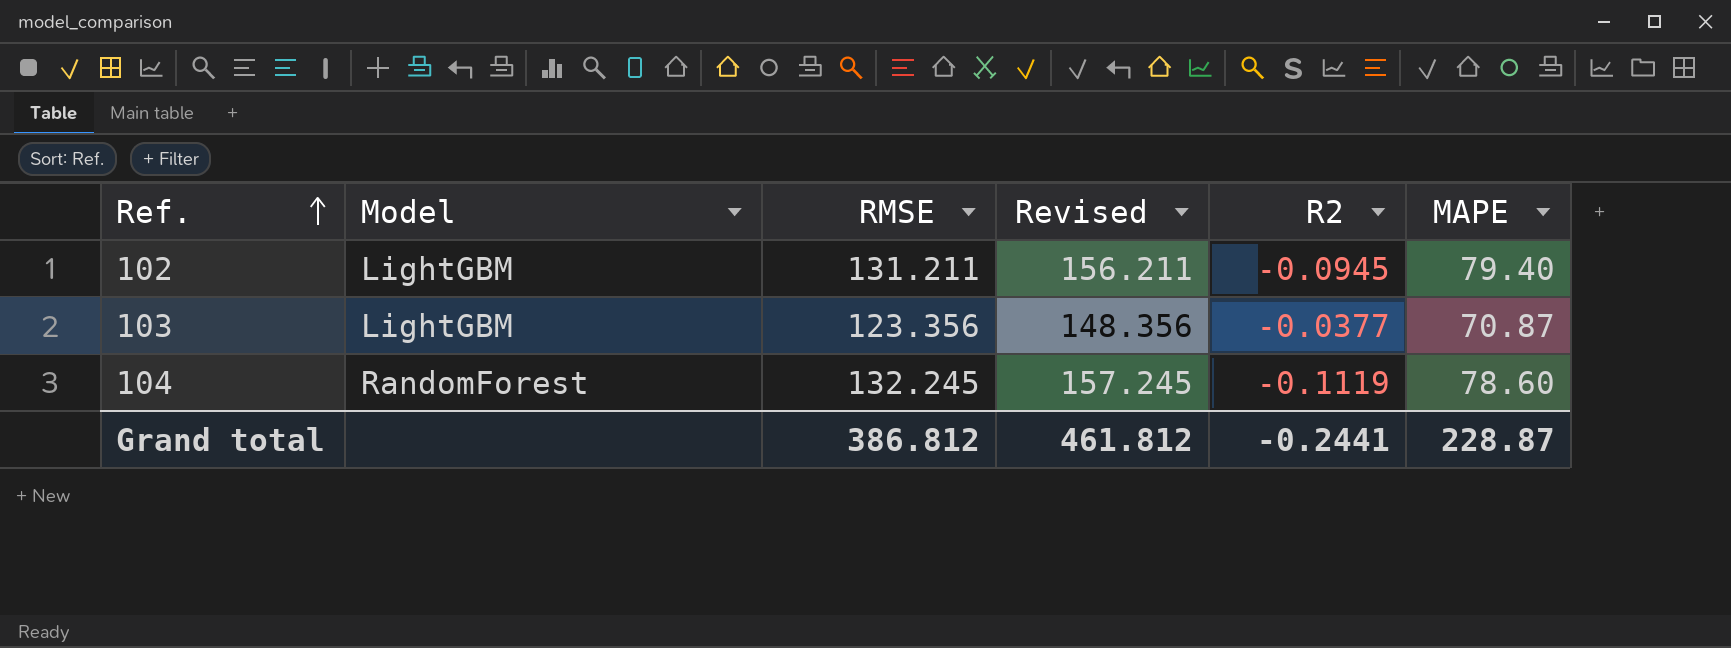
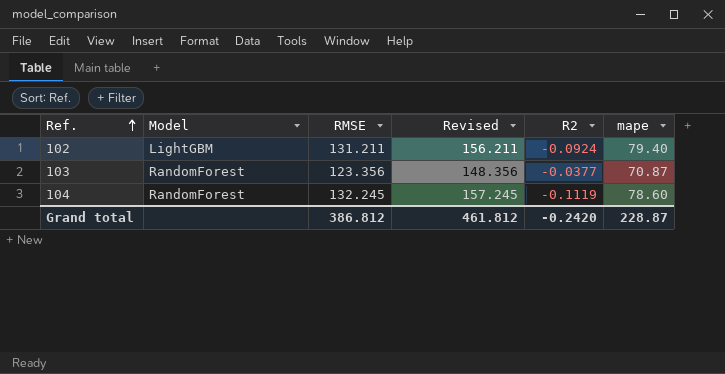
column name: MAPE -> mape
102 | R2: -0.0945 -> -0.0924
103 | Model: LightGBM -> RandomForest
Grand total | R2: -0.2441 -> -0.2420

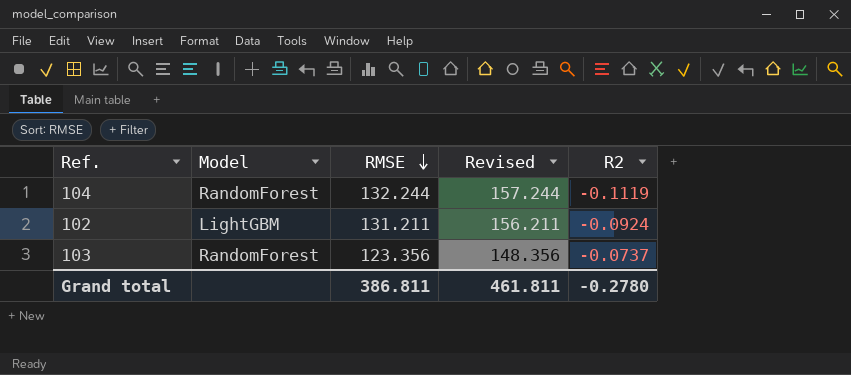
row order: Ref. ascending -> RMSE descending
column mape | position: 6 -> none
104 | RMSE: 132.245 -> 132.244
104 | Revised: 157.245 -> 157.244
103 | R2: -0.0377 -> -0.0737
Grand total | RMSE: 386.812 -> 386.811
Grand total | Revised: 461.812 -> 461.811
Grand total | R2: -0.2420 -> -0.2780

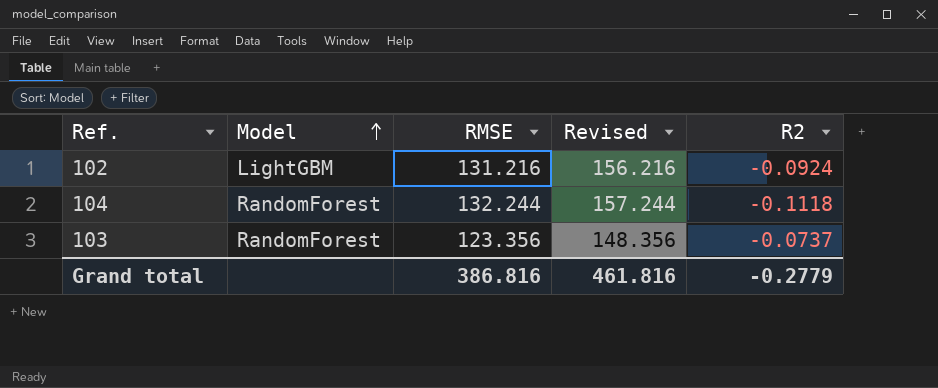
row order: RMSE descending -> Model ascending
102 | RMSE: 131.211 -> 131.216
102 | Revised: 156.211 -> 156.216
104 | R2: -0.1119 -> -0.1118
Grand total | RMSE: 386.811 -> 386.816
Grand total | Revised: 461.811 -> 461.816
Grand total | R2: -0.2780 -> -0.2779

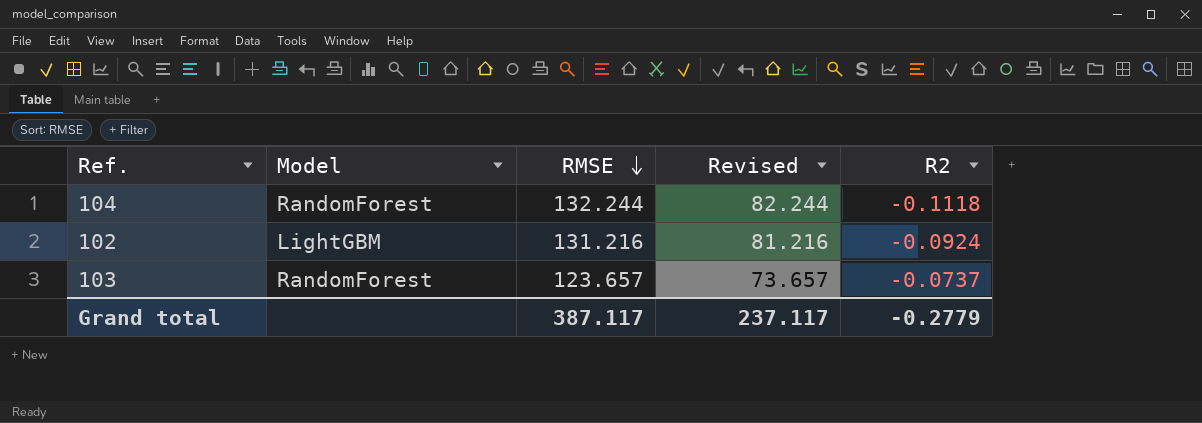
row order: Model ascending -> RMSE descending
column Revised | formula: [RMSE] + 25 -> [RMSE] - 50
103 | RMSE: 123.356 -> 123.657
Grand total | RMSE: 386.816 -> 387.117
Grand total | Revised: 461.816 -> 237.117

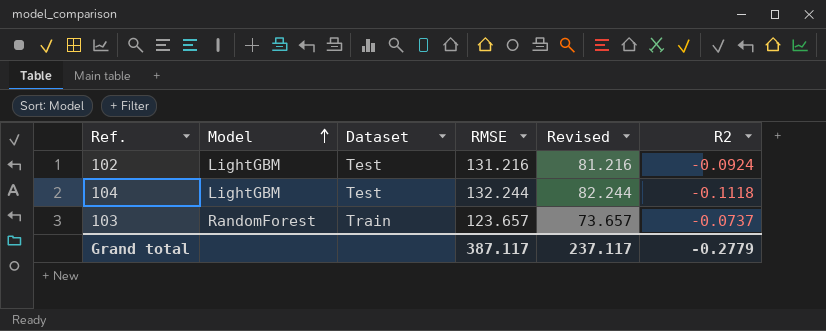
row order: RMSE descending -> Model ascending
column Dataset | position: none -> 3
104 | Model: RandomForest -> LightGBM

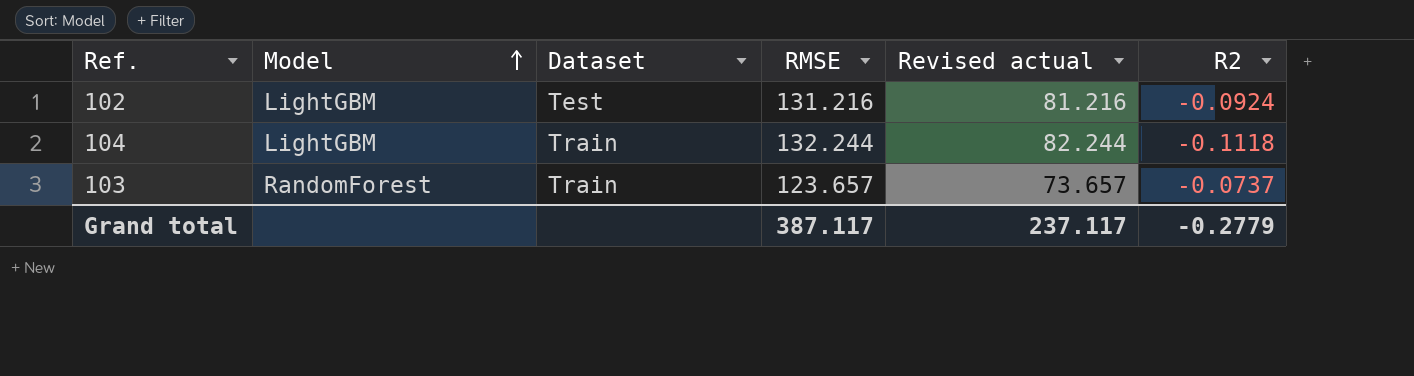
column name: Revised -> Revised actual
104 | Dataset: Test -> Train

